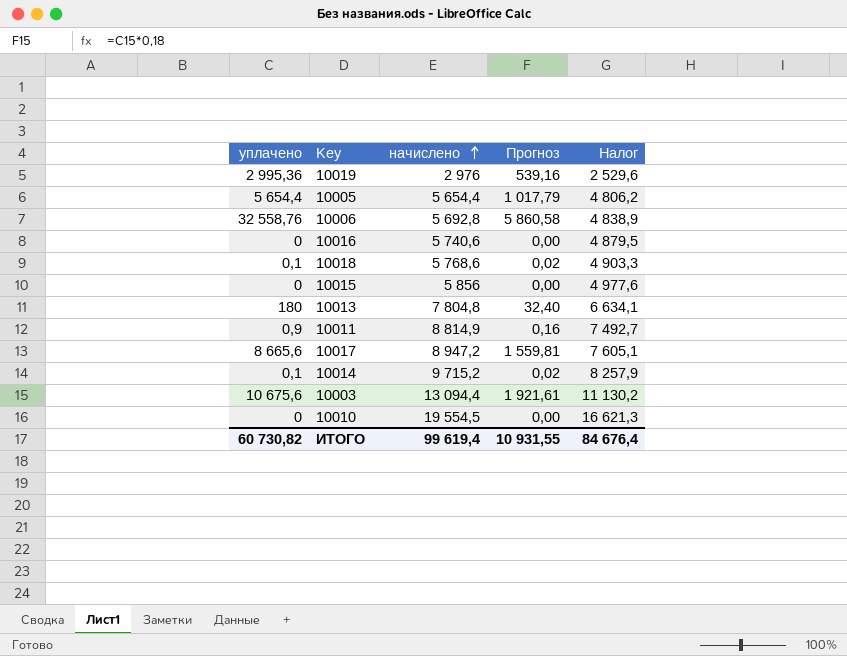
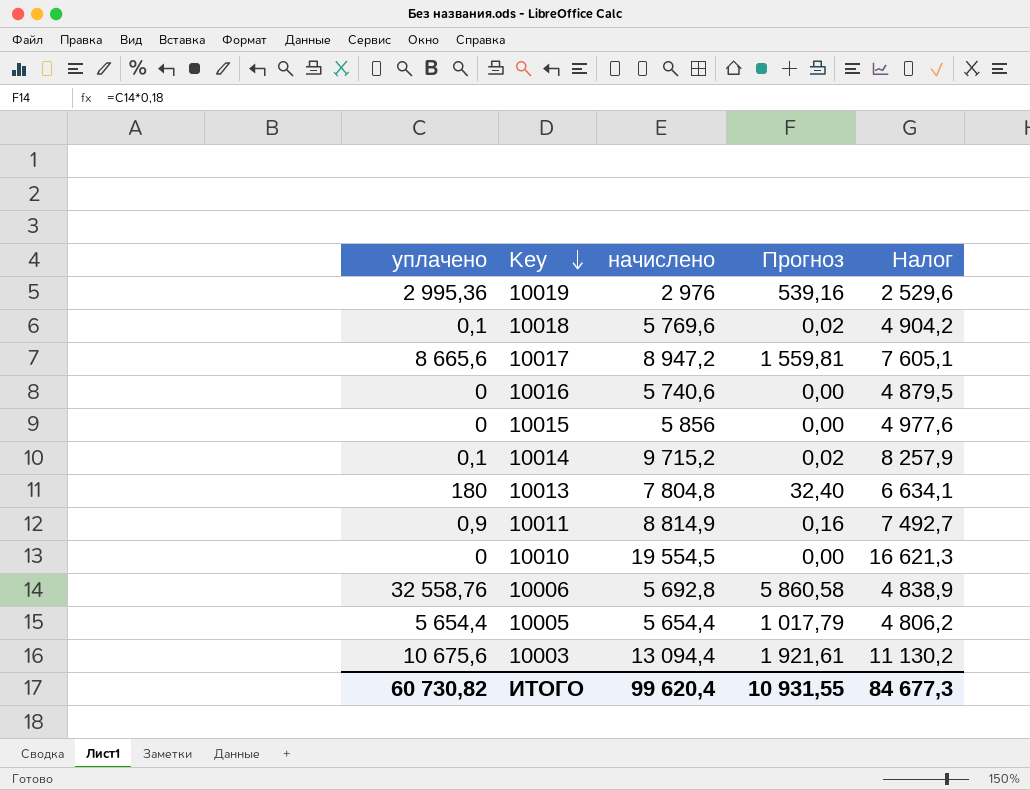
row order: начислено ascending -> Key descending
10018 | начислено: 5 768,6 -> 5 769,6
10018 | Налог: 4 903,3 -> 4 904,2
ИТОГО | начислено: 99 619,4 -> 99 620,4
ИТОГО | Налог: 84 676,4 -> 84 677,3

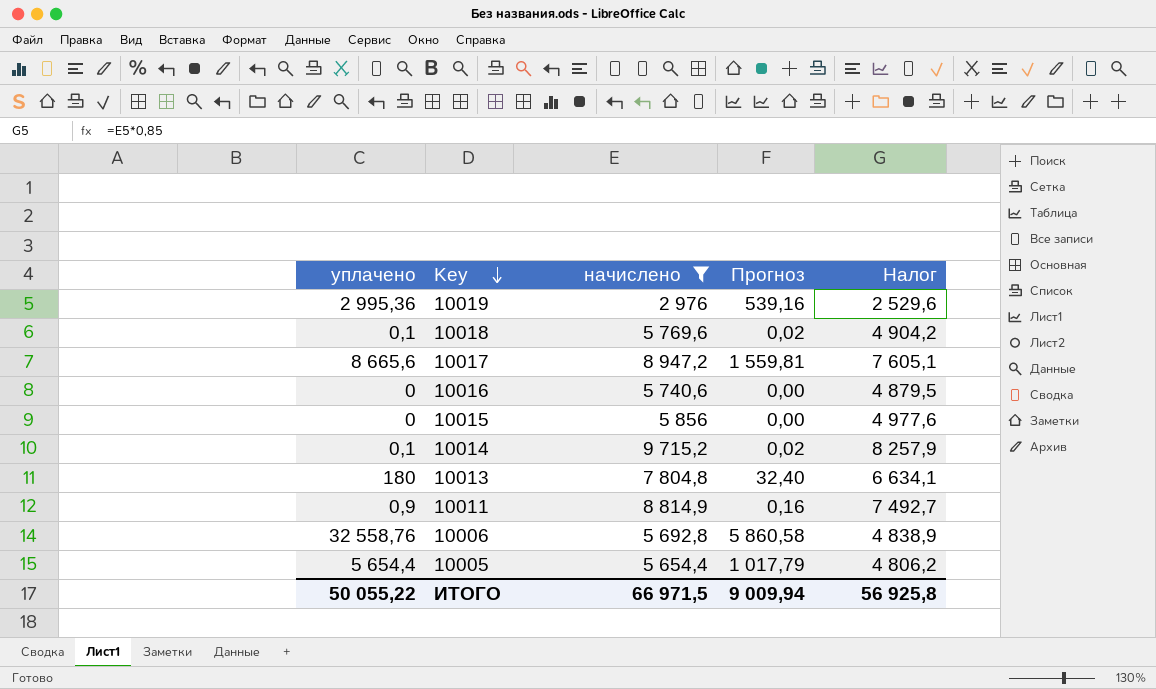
filter: none -> начислено <= 9 715,2
ИТОГО | уплачено: 60 730,82 -> 50 055,22
ИТОГО | начислено: 99 620,4 -> 66 971,5
ИТОГО | Прогноз: 10 931,55 -> 9 009,94
ИТОГО | Налог: 84 677,3 -> 56 925,8

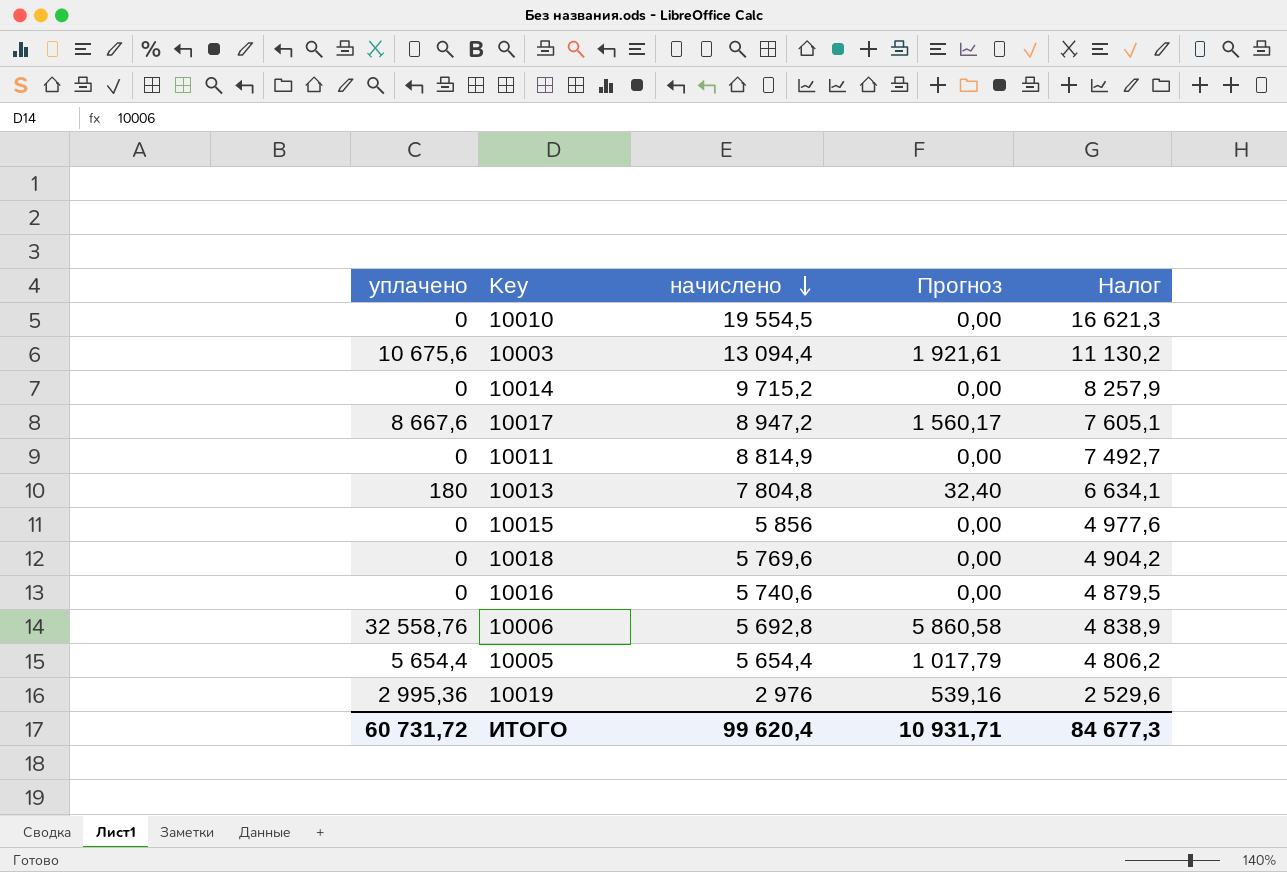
filter: начислено <= 9 715,2 -> none
row order: Key descending -> начислено descending
10014 | уплачено: 0,1 -> 0
10014 | Прогноз: 0,02 -> 0,00
10017 | уплачено: 8 665,6 -> 8 667,6
10017 | Прогноз: 1 559,81 -> 1 560,17
10011 | уплачено: 0,9 -> 0
10011 | Прогноз: 0,16 -> 0,00
10018 | уплачено: 0,1 -> 0
10018 | Прогноз: 0,02 -> 0,00
ИТОГО | уплачено: 50 055,22 -> 60 731,72
ИТОГО | начислено: 66 971,5 -> 99 620,4
ИТОГО | Прогноз: 9 009,94 -> 10 931,71
ИТОГО | Налог: 56 925,8 -> 84 677,3

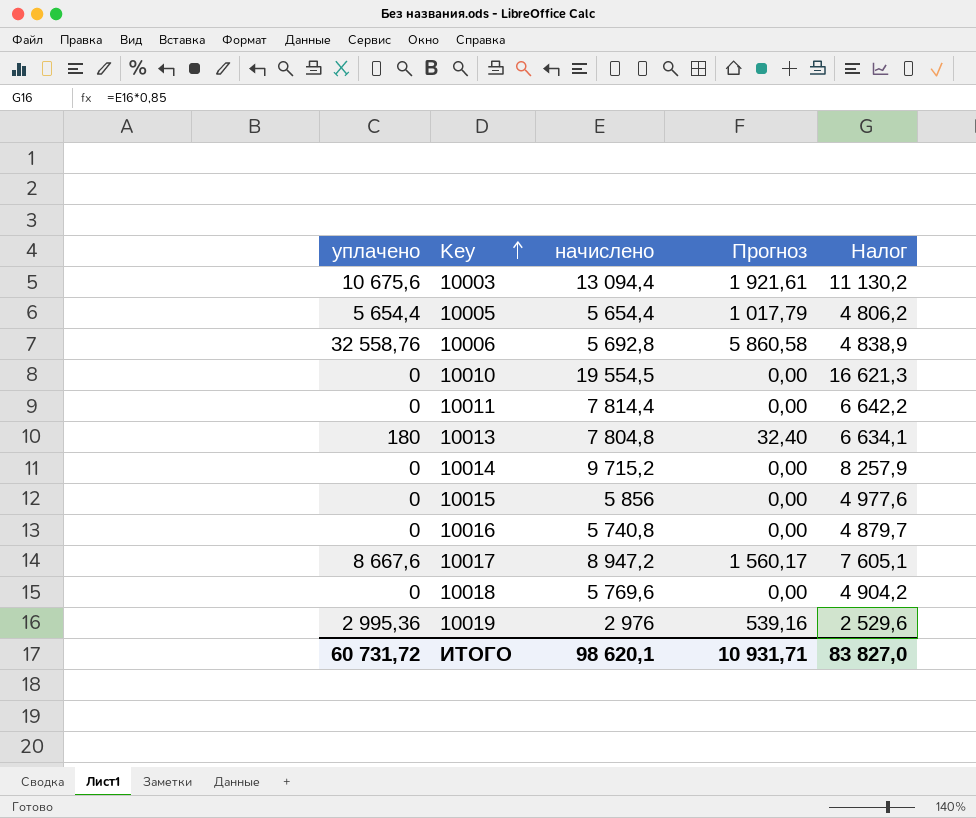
row order: начислено descending -> Key ascending
10011 | начислено: 8 814,9 -> 7 814,4
10011 | Налог: 7 492,7 -> 6 642,2
10016 | начислено: 5 740,6 -> 5 740,8
10016 | Налог: 4 879,5 -> 4 879,7
ИТОГО | начислено: 99 620,4 -> 98 620,1
ИТОГО | Налог: 84 677,3 -> 83 827,0

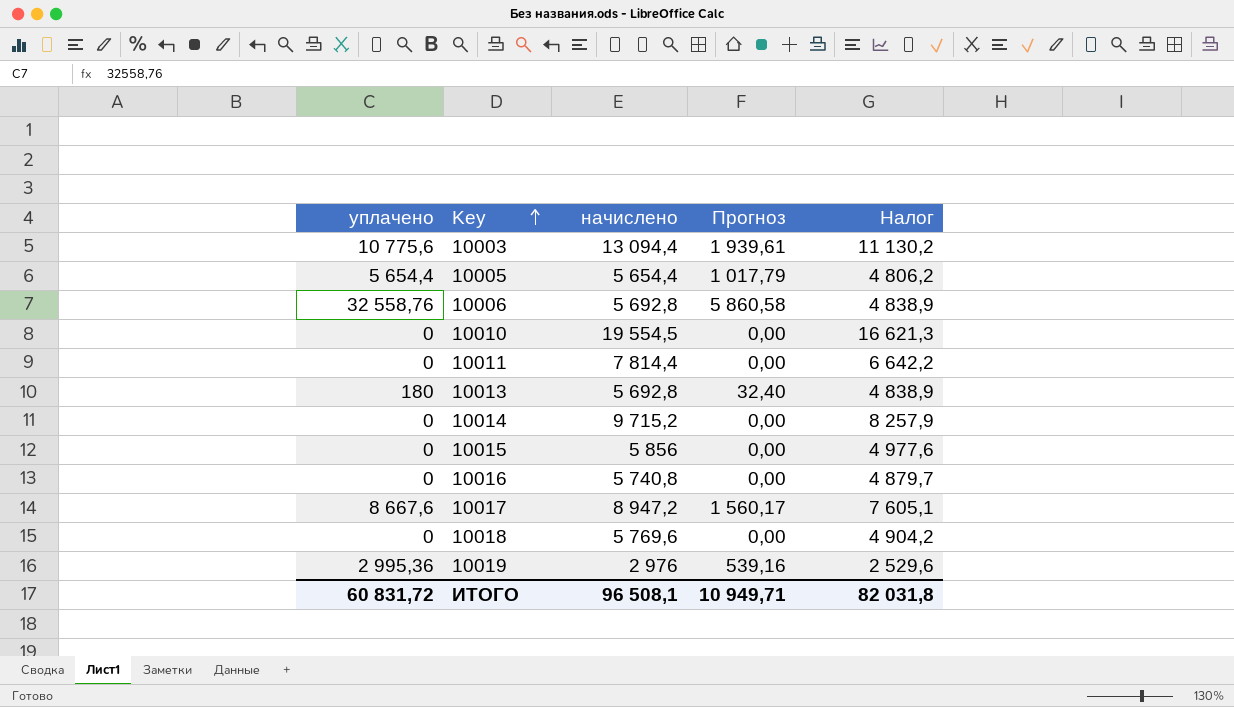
10003 | уплачено: 10 675,6 -> 10 775,6
10003 | Прогноз: 1 921,61 -> 1 939,61
10013 | начислено: 7 804,8 -> 5 692,8
10013 | Налог: 6 634,1 -> 4 838,9
ИТОГО | уплачено: 60 731,72 -> 60 831,72
ИТОГО | начислено: 98 620,1 -> 96 508,1
ИТОГО | Прогноз: 10 931,71 -> 10 949,71
ИТОГО | Налог: 83 827,0 -> 82 031,8

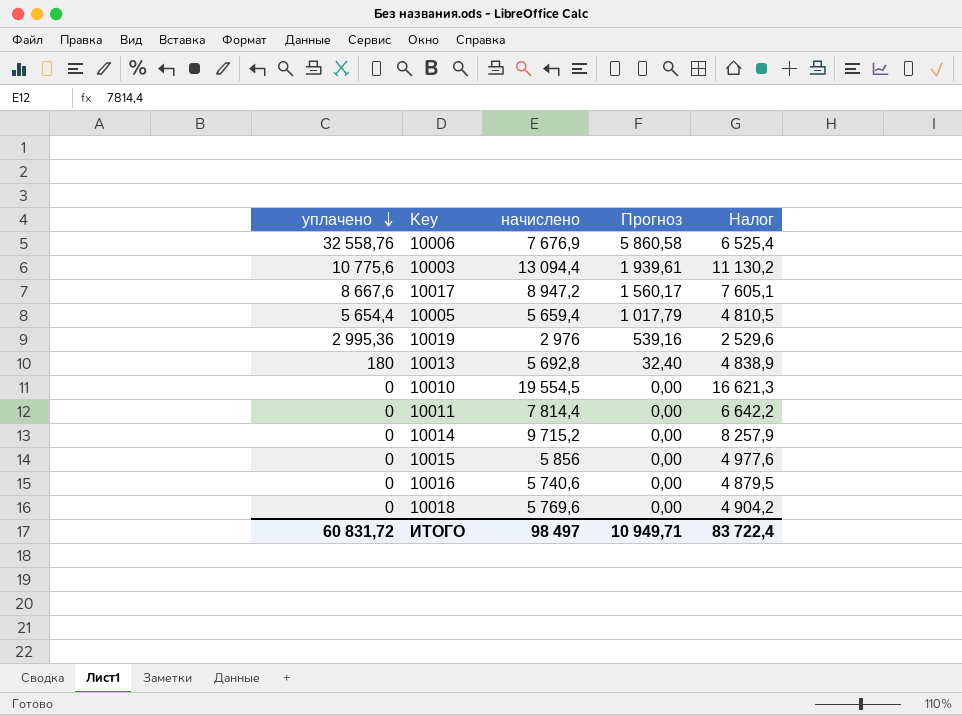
row order: Key ascending -> уплачено descending
10006 | начислено: 5 692,8 -> 7 676,9
10006 | Налог: 4 838,9 -> 6 525,4
10005 | начислено: 5 654,4 -> 5 659,4
10005 | Налог: 4 806,2 -> 4 810,5
10016 | начислено: 5 740,8 -> 5 740,6
10016 | Налог: 4 879,7 -> 4 879,5
ИТОГО | начислено: 96 508,1 -> 98 497
ИТОГО | Налог: 82 031,8 -> 83 722,4

